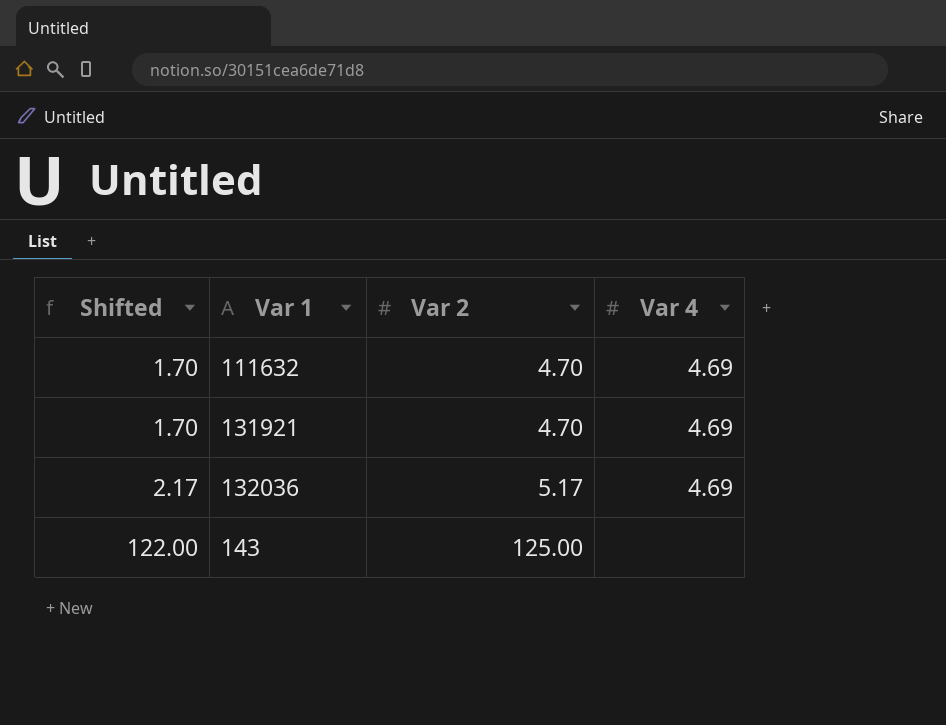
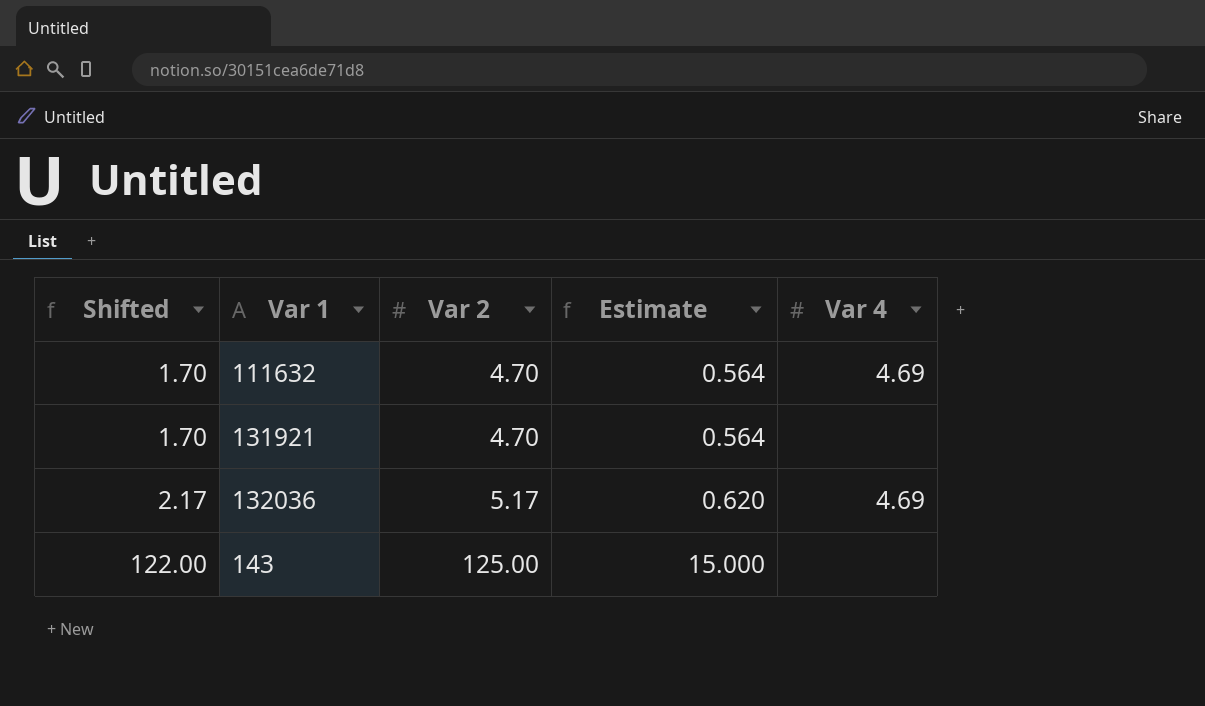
column Estimate | formula: none -> [Var 2] * 0.12
131921 | Var 4: 4.69 -> none

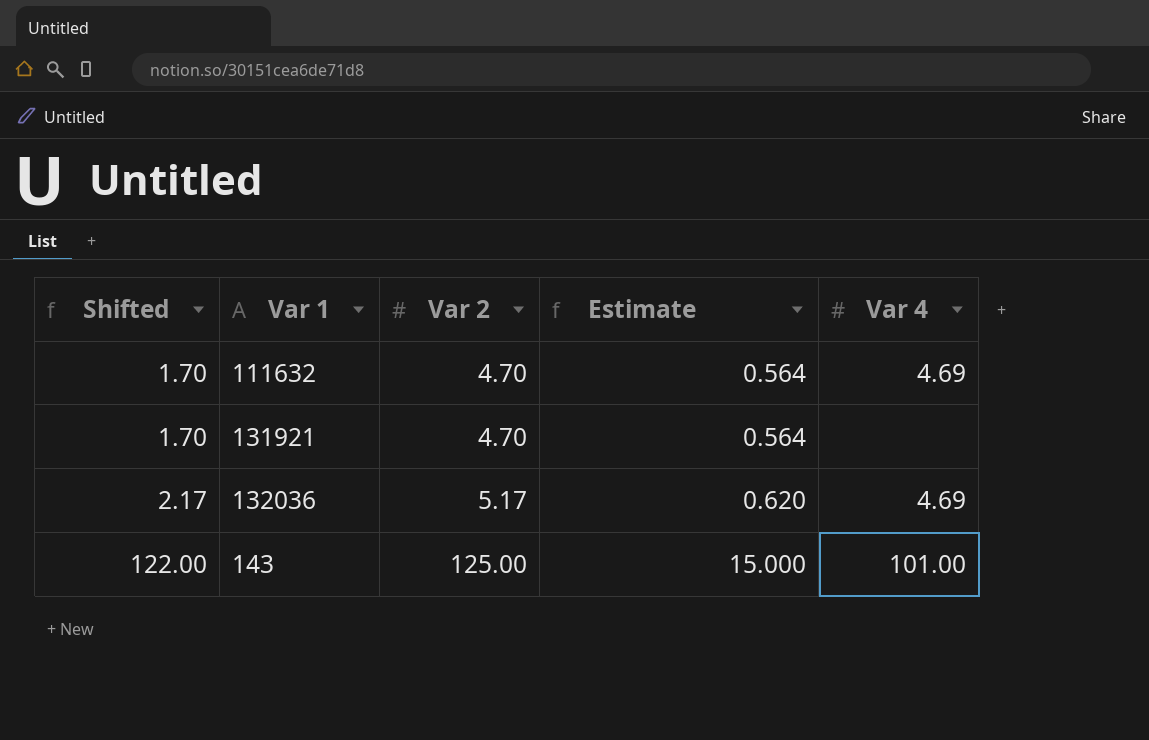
143 | Var 4: none -> 101.00

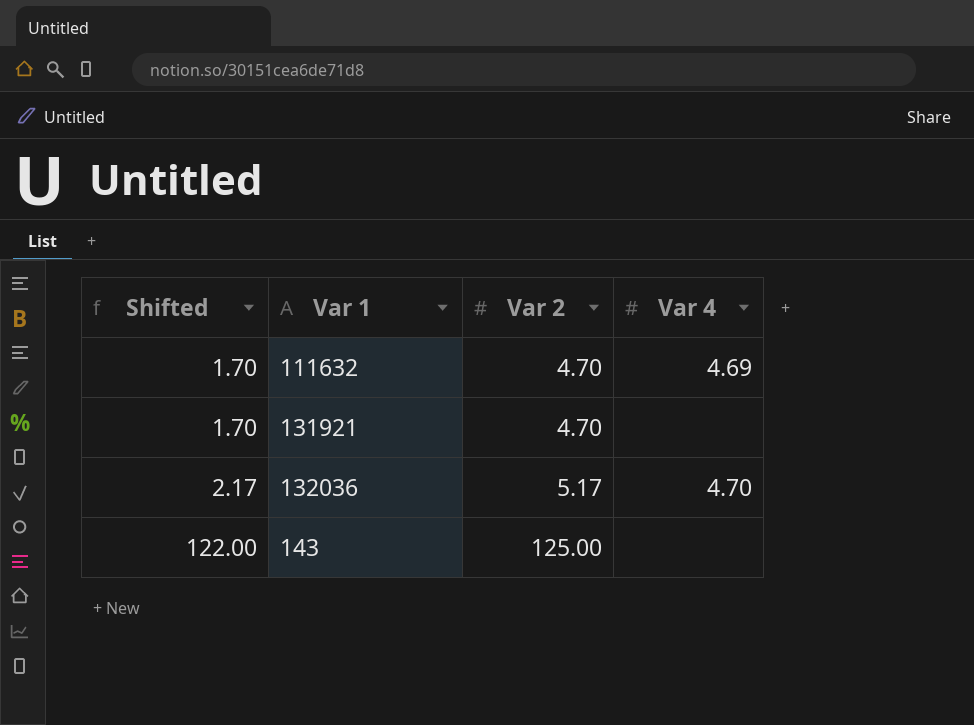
column Estimate | formula: [Var 2] * 0.12 -> none
132036 | Var 4: 4.69 -> 4.70
143 | Var 4: 101.00 -> none

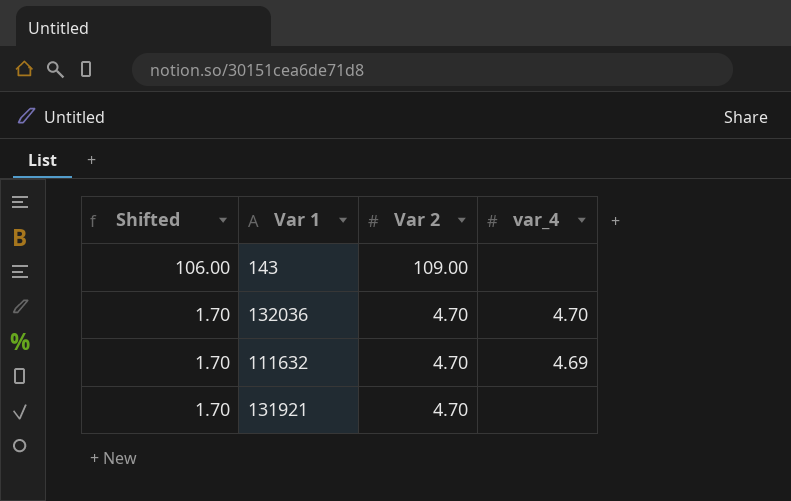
row order: Shifted ascending -> Shifted descending
column name: Var 4 -> var_4
143 | Shifted: 122.00 -> 106.00
143 | Var 2: 125.00 -> 109.00
132036 | Shifted: 2.17 -> 1.70
132036 | Var 2: 5.17 -> 4.70

